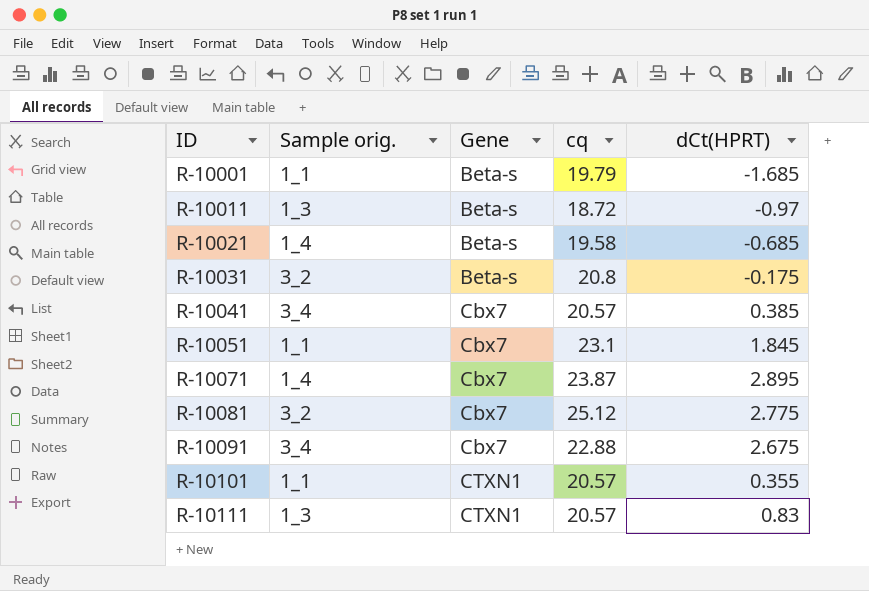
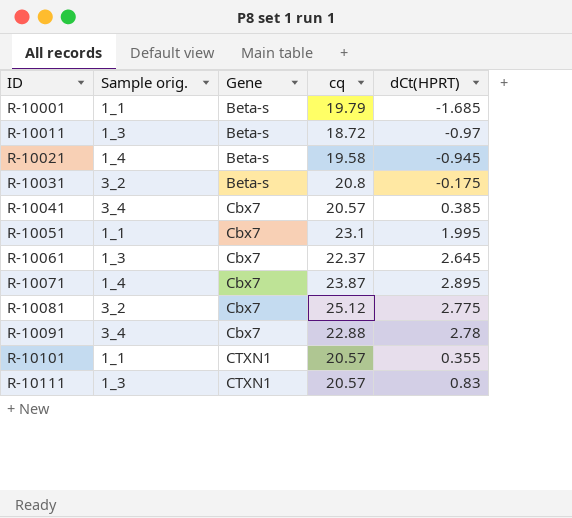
R-10021 | dCt(HPRT): -0.685 -> -0.945
R-10051 | dCt(HPRT): 1.845 -> 1.995
row R-10061: none -> 1_3 | Cbx7 | 22.37 | 2.645
R-10091 | dCt(HPRT): 2.675 -> 2.78

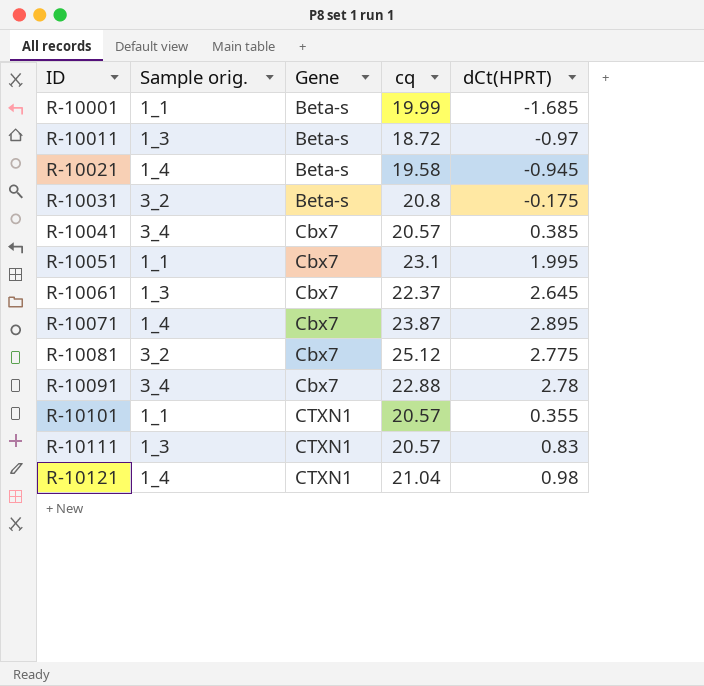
R-10001 | cq: 19.79 -> 19.99
row R-10121: none -> 1_4 | CTXN1 | 21.04 | 0.98

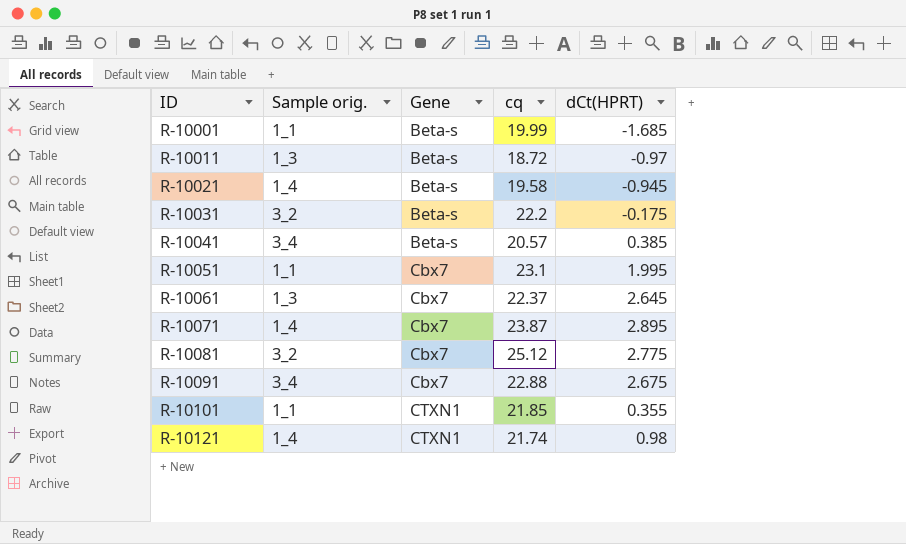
row R-10111: 1_3 | CTXN1 | 20.57 | 0.83 -> none
R-10031 | cq: 20.8 -> 22.2
R-10041 | Gene: Cbx7 -> Beta-s
R-10091 | dCt(HPRT): 2.78 -> 2.675
R-10101 | cq: 20.57 -> 21.85
R-10121 | cq: 21.04 -> 21.74

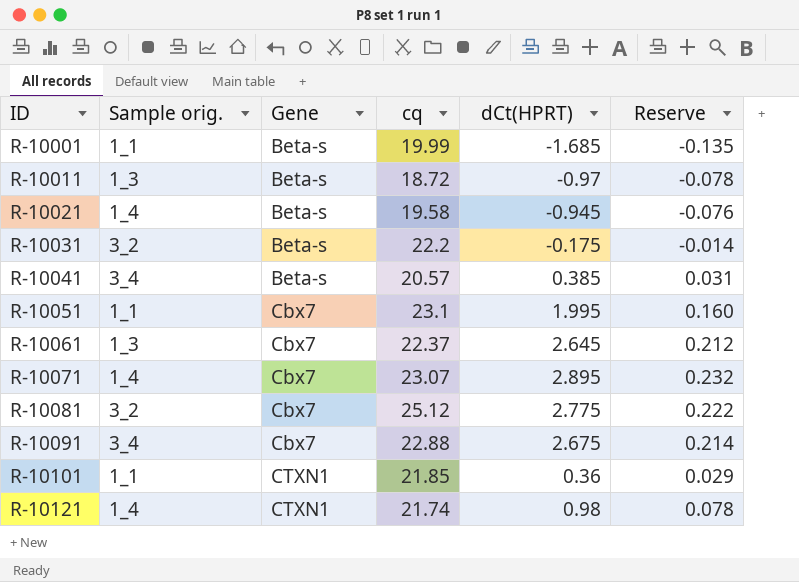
column Reserve | formula: none -> [dCt(HPRT)] * 0.08
R-10071 | cq: 23.87 -> 23.07
R-10101 | dCt(HPRT): 0.355 -> 0.36

